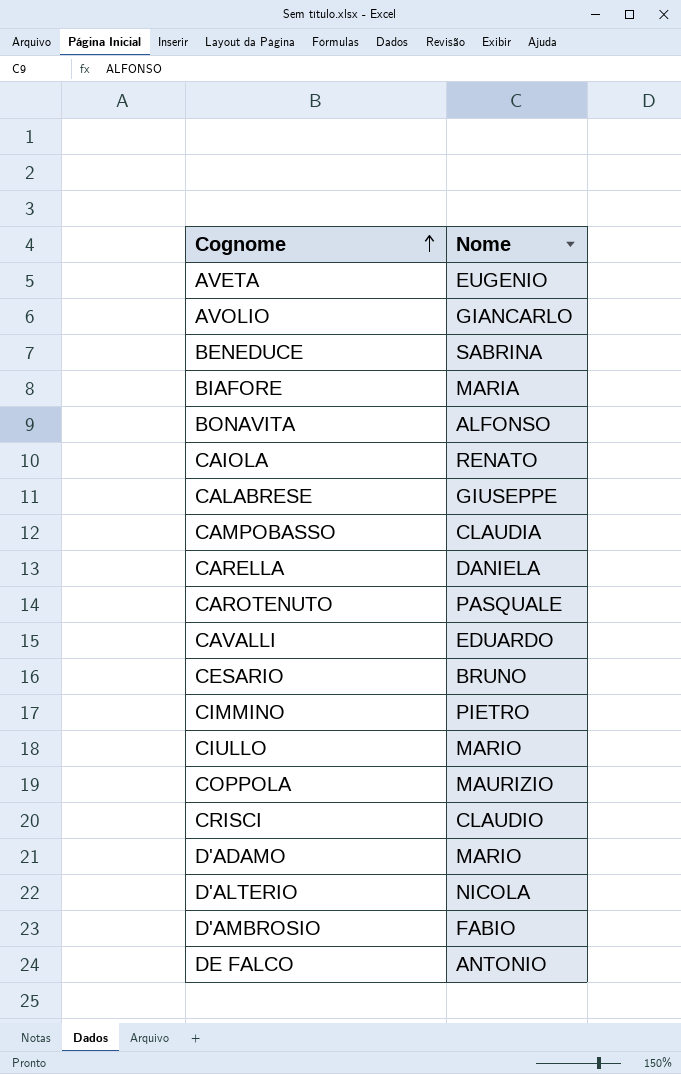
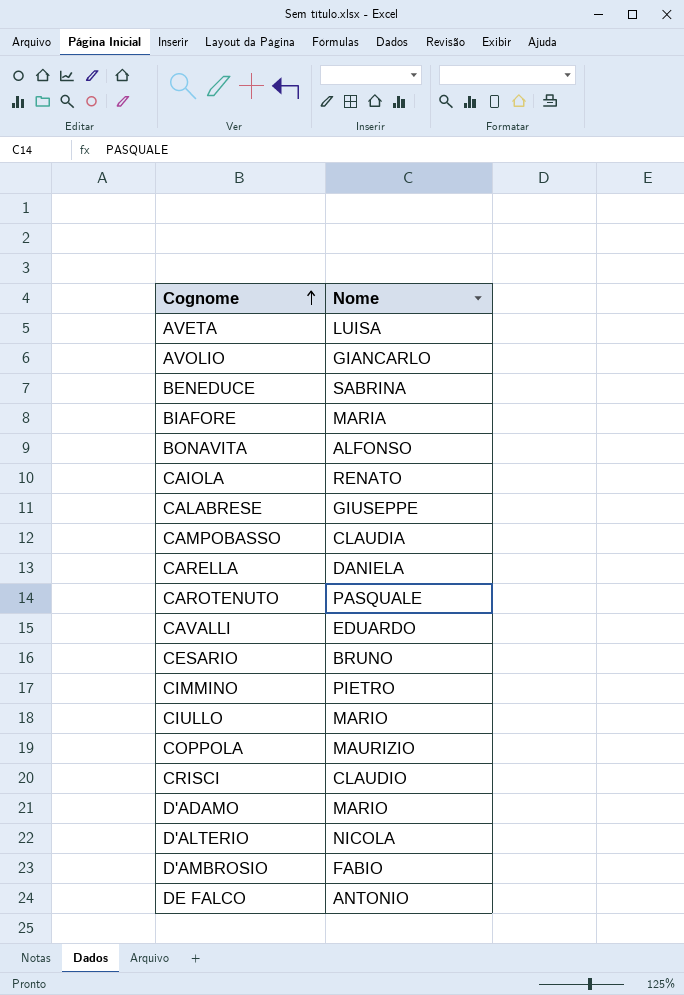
AVETA | Nome: EUGENIO -> LUISA

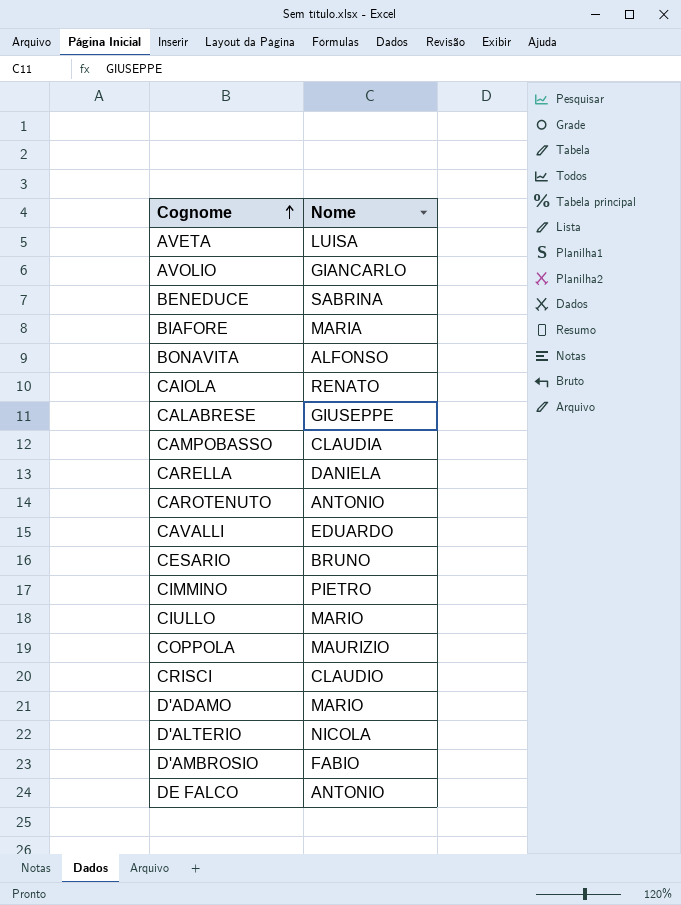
CAROTENUTO | Nome: PASQUALE -> ANTONIO

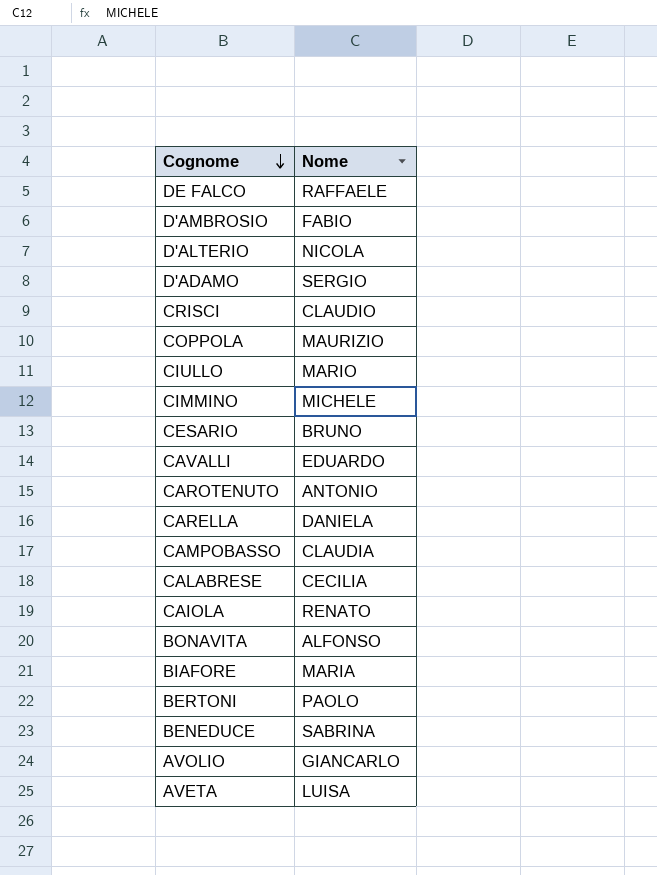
row order: Cognome ascending -> Cognome descending
DE FALCO | Nome: ANTONIO -> RAFFAELE
D'ADAMO | Nome: MARIO -> SERGIO
CIMMINO | Nome: PIETRO -> MICHELE
CALABRESE | Nome: GIUSEPPE -> CECILIA
row BERTONI: none -> PAOLO

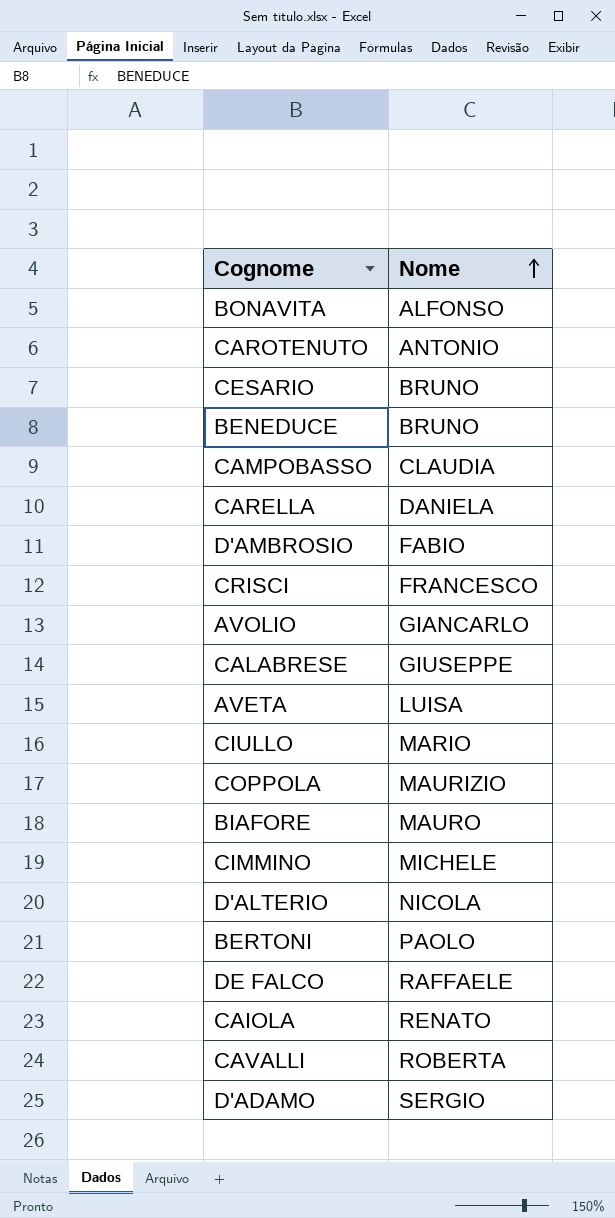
row order: Cognome descending -> Nome ascending
BENEDUCE | Nome: SABRINA -> BRUNO
CRISCI | Nome: CLAUDIO -> FRANCESCO
CALABRESE | Nome: CECILIA -> GIUSEPPE
BIAFORE | Nome: MARIA -> MAURO
CAVALLI | Nome: EDUARDO -> ROBERTA

